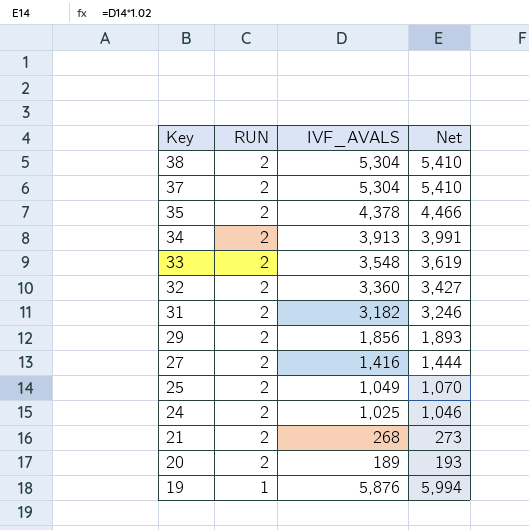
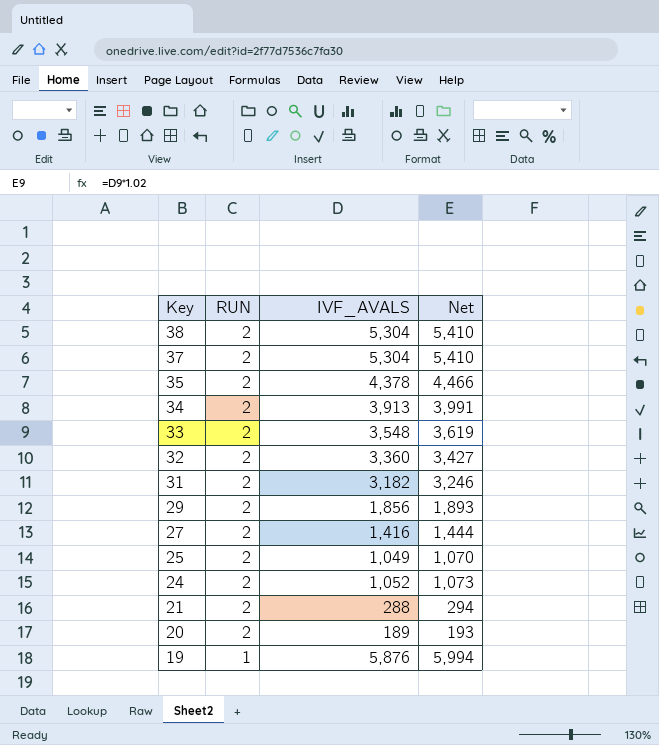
24 | IVF_AVALS: 1,025 -> 1,052
24 | Net: 1,046 -> 1,073
21 | IVF_AVALS: 268 -> 288
21 | Net: 273 -> 294

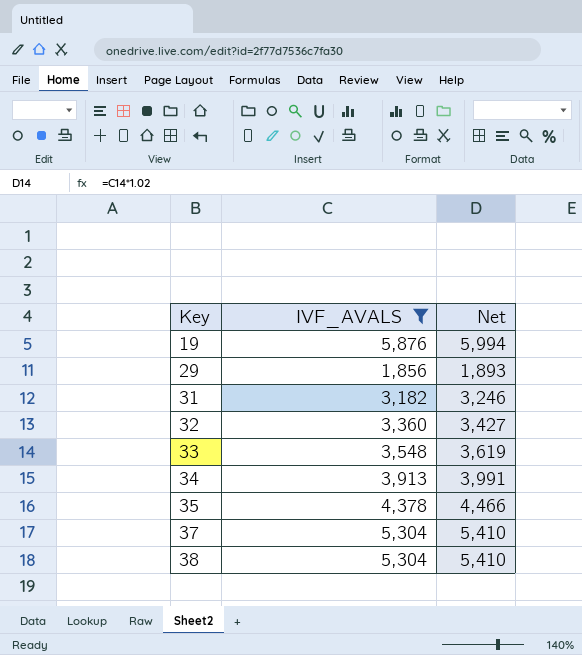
filter: none -> IVF_AVALS >= 1,856
row order: Key descending -> Key ascending
column RUN | position: 2 -> none

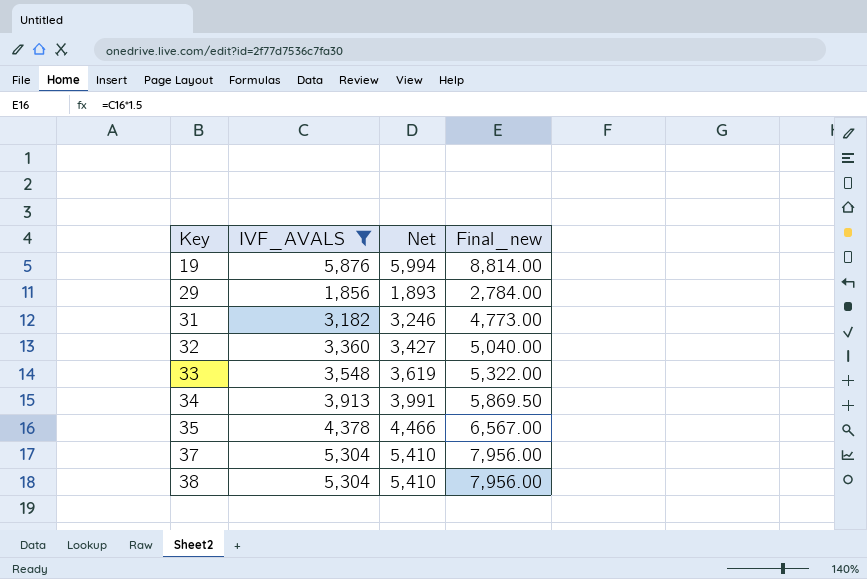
column Final_new | formula: none -> [IVF_AVALS] * 1.5

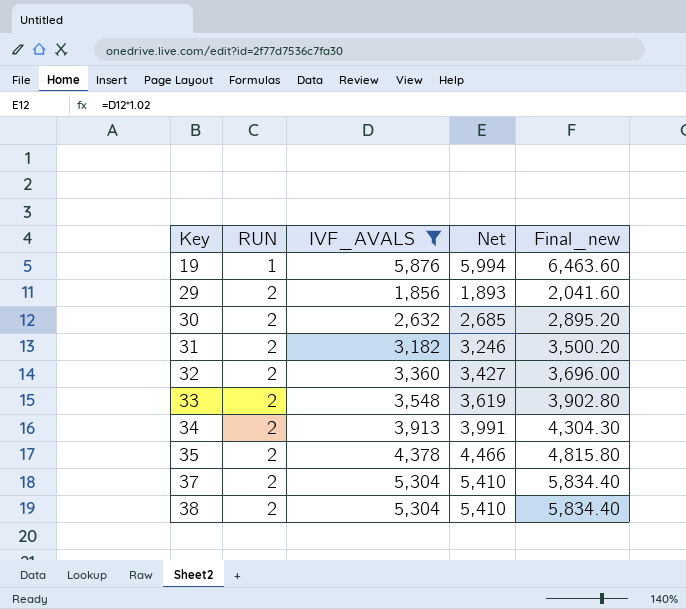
column RUN | position: none -> 2
column Final_new | formula: [IVF_AVALS] * 1.5 -> [IVF_AVALS] * 1.1
row 30: none -> 2 | 2,632 | 2,685 | 2,895.20

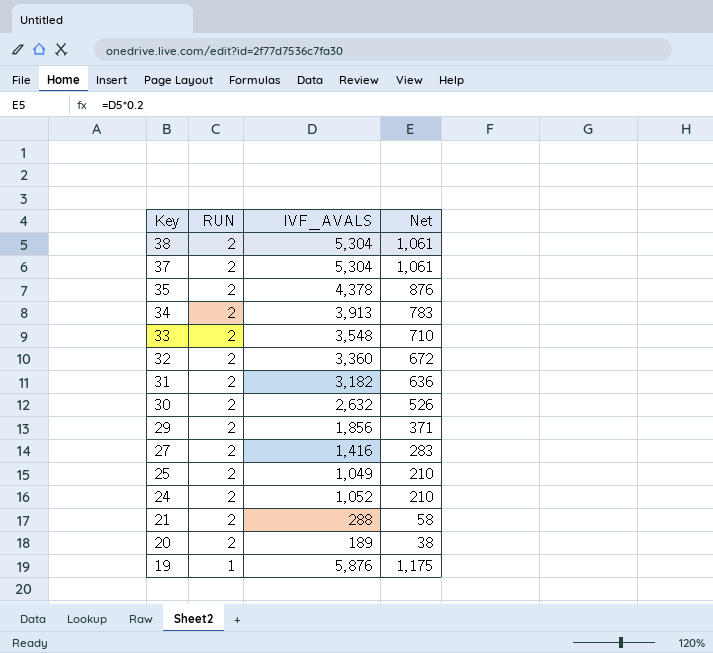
filter: IVF_AVALS >= 1,856 -> none
row order: Key ascending -> Key descending
column Final_new | formula: [IVF_AVALS] * 1.1 -> none
column Net | formula: [IVF_AVALS] * 1.02 -> [IVF_AVALS] * 0.2

